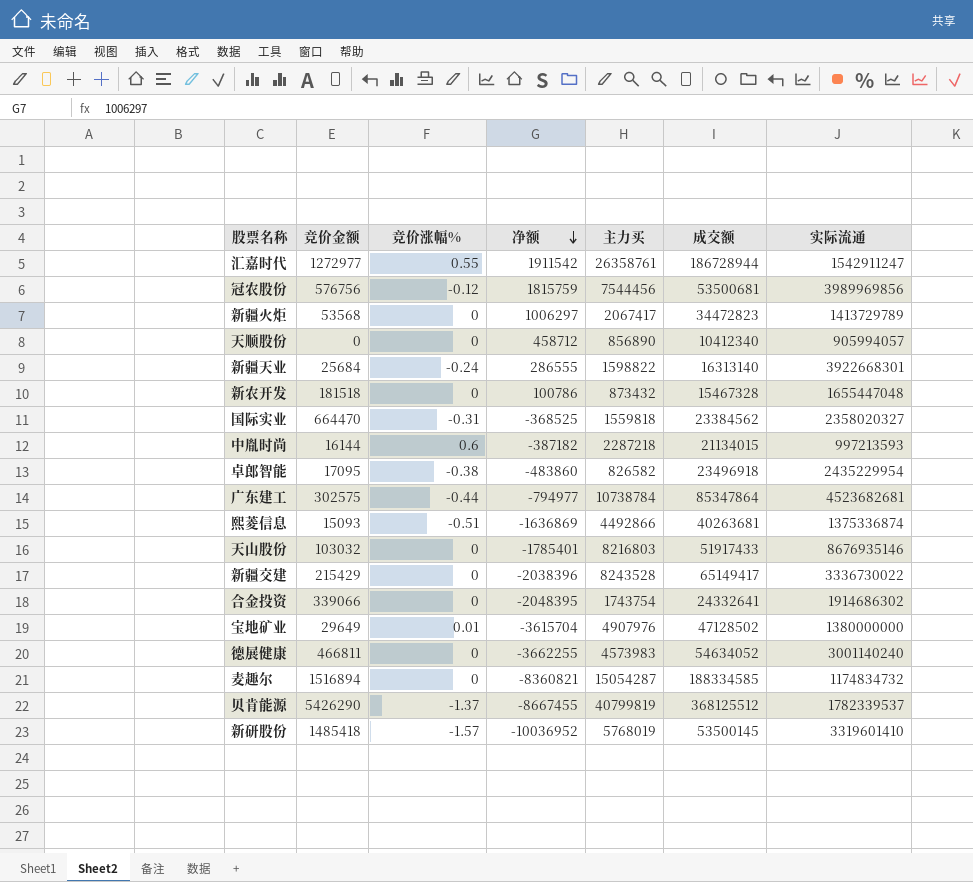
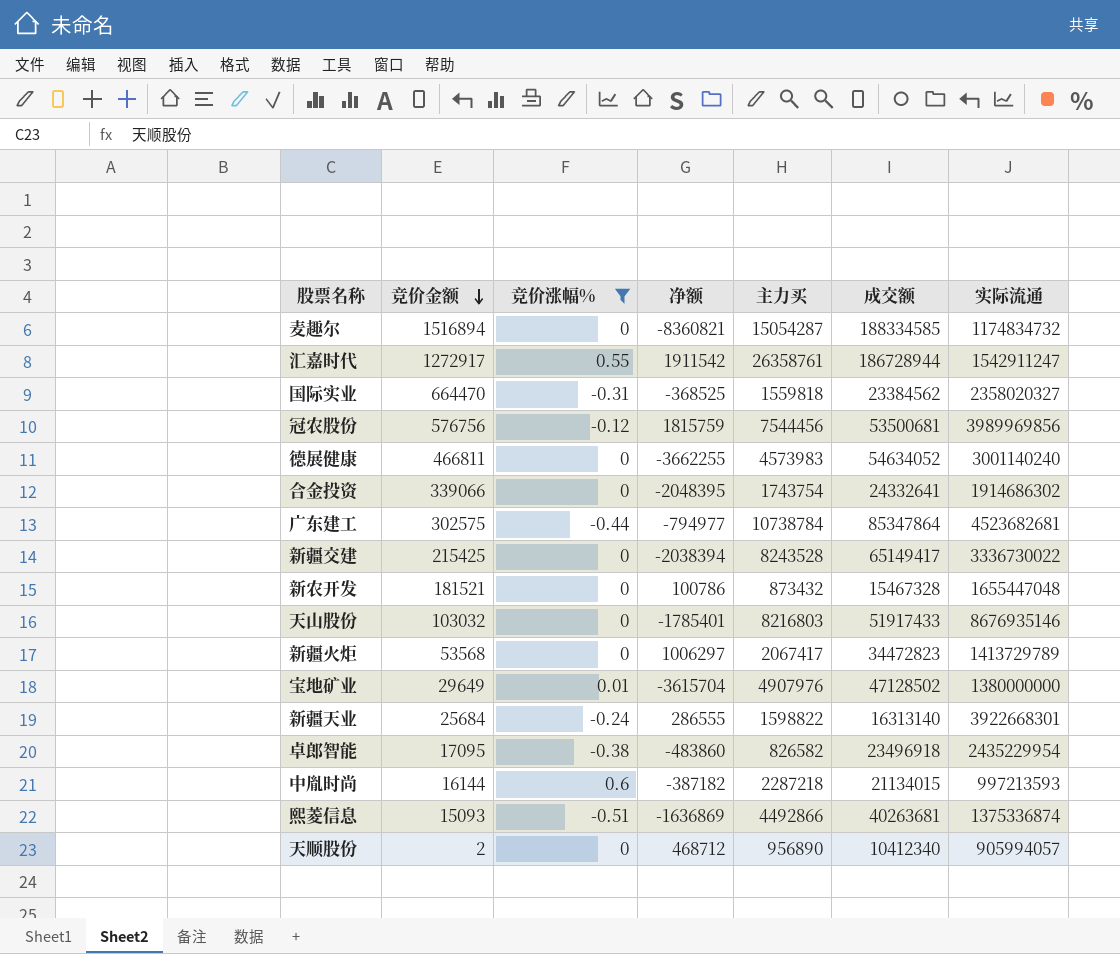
filter: none -> 竞价涨幅% >= -0.51
row order: 净额 descending -> 竞价金额 descending
汇嘉时代 | 竞价金额: 1272977 -> 1272917
新疆交建 | 竞价金额: 215429 -> 215425
新疆交建 | 净额: -2038396 -> -2038394
新农开发 | 竞价金额: 181518 -> 181521
天顺股份 | 竞价金额: 0 -> 2
天顺股份 | 净额: 458712 -> 468712
天顺股份 | 主力买: 856890 -> 956890

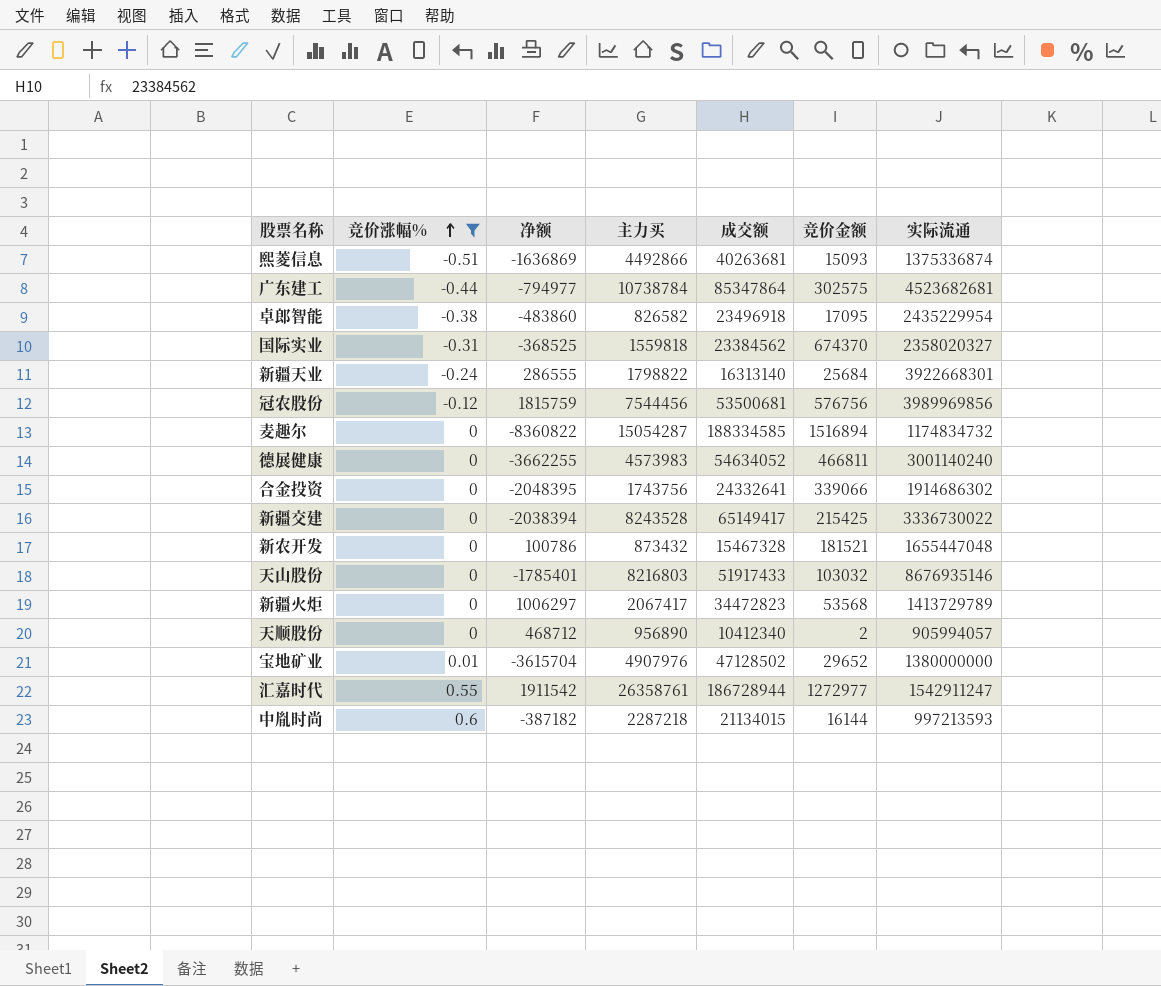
row order: 竞价金额 descending -> 竞价涨幅% ascending
column 竞价金额 | position: 2 -> 6
国际实业 | 竞价金额: 664470 -> 674370
新疆天业 | 主力买: 1598822 -> 1798822
麦趣尔 | 净额: -8360821 -> -8360822
合金投资 | 主力买: 1743754 -> 1743756
宝地矿业 | 竞价金额: 29649 -> 29652
汇嘉时代 | 竞价金额: 1272917 -> 1272977

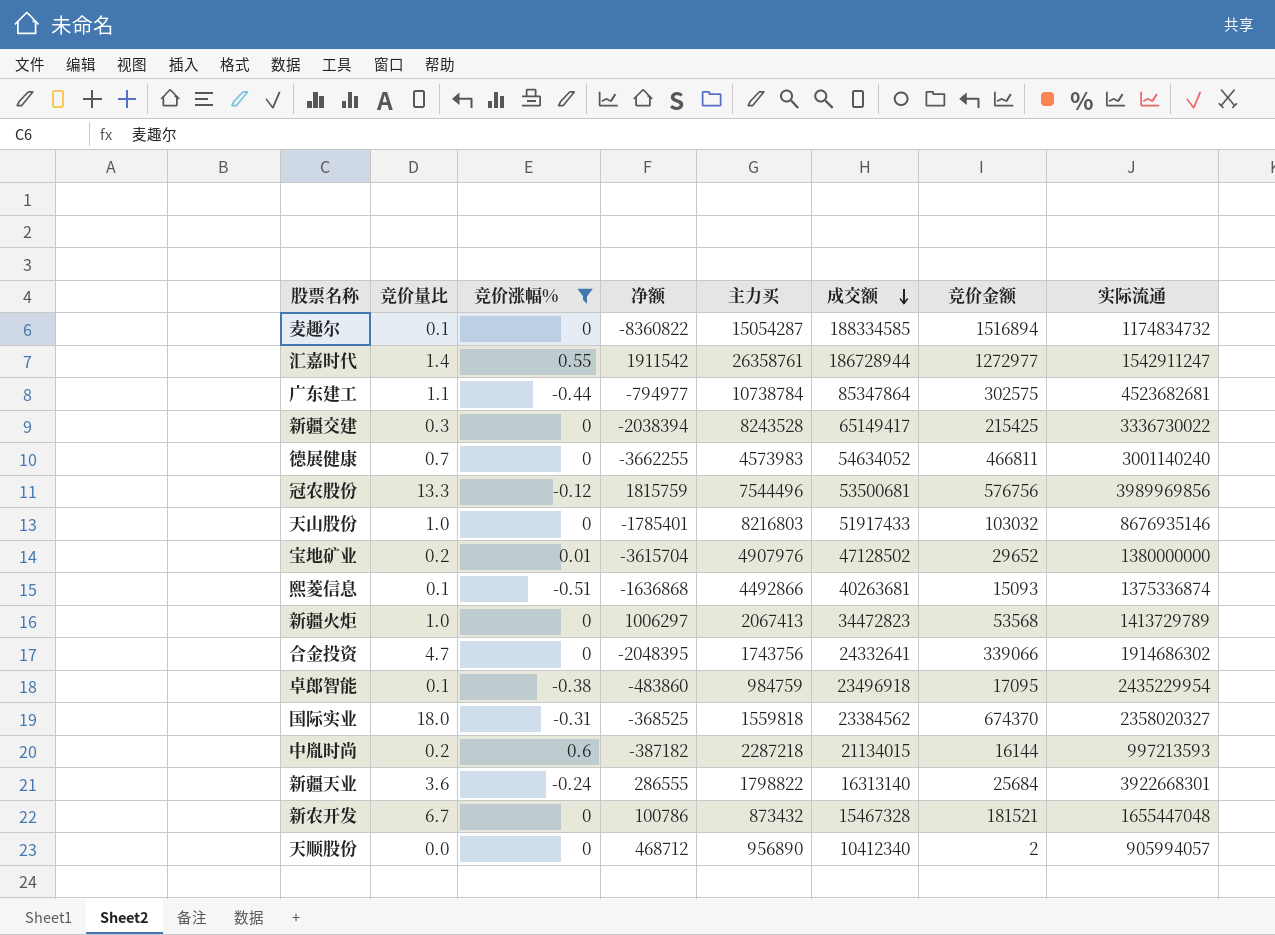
row order: 竞价涨幅% ascending -> 成交额 descending
column 竞价量比 | position: none -> 2
冠农股份 | 主力买: 7544456 -> 7544496
熙菱信息 | 净额: -1636869 -> -1636868
新疆火炬 | 主力买: 2067417 -> 2067413
卓郎智能 | 主力买: 826582 -> 984759

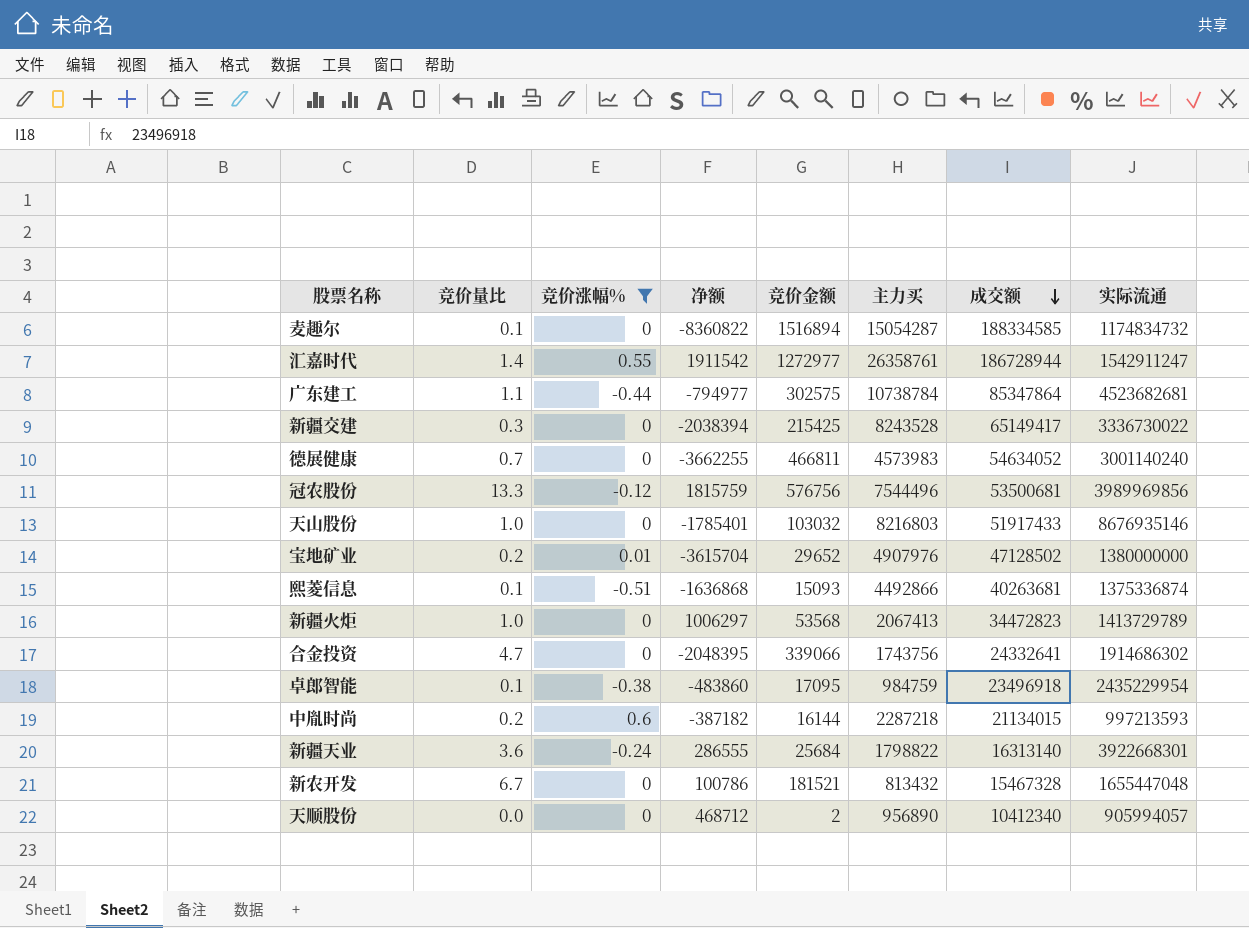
column 竞价金额 | position: 7 -> 5
row 国际实业: 18.0 | -0.31 | -368525 | 1559818 | 23384562 | 674370 | 2358020327 -> none
新农开发 | 主力买: 873432 -> 813432

